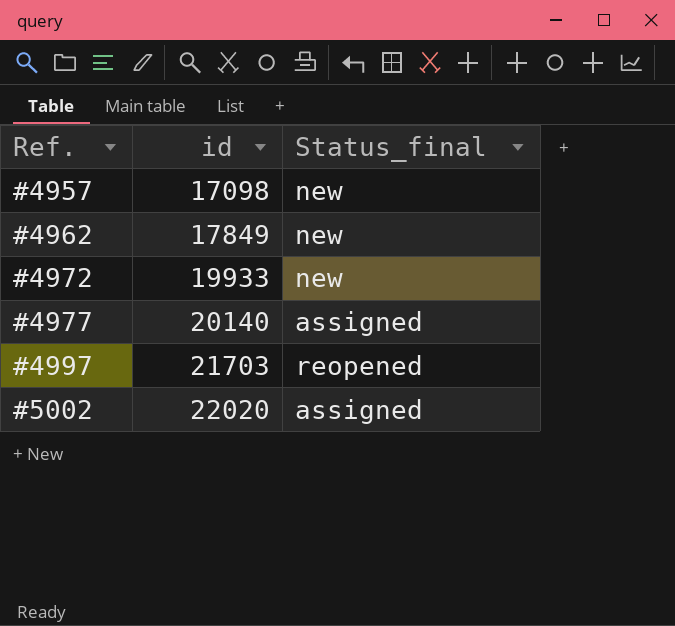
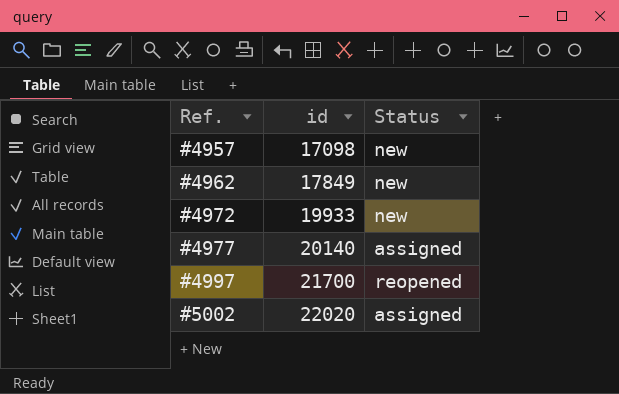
column name: Status_final -> Status
#4997 | id: 21703 -> 21700

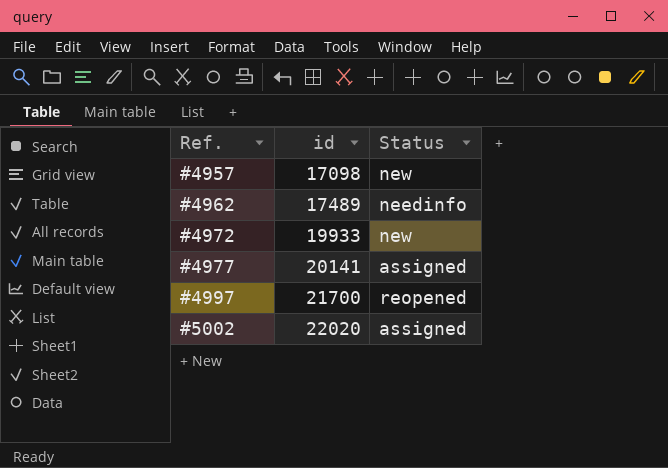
#4962 | id: 17849 -> 17489
#4962 | Status: new -> needinfo
#4977 | id: 20140 -> 20141

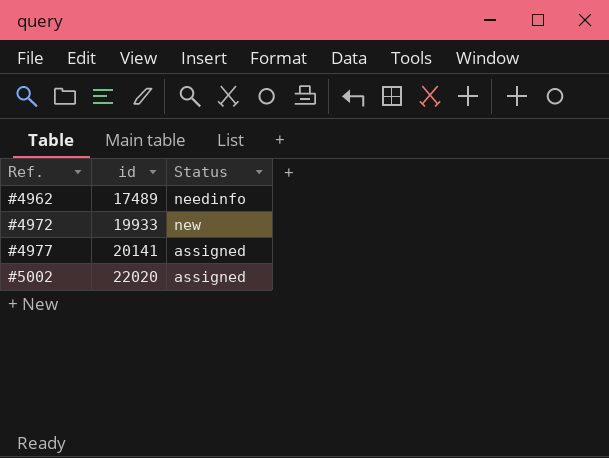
row #4957: 17098 | new -> none
row #4997: 21700 | reopened -> none

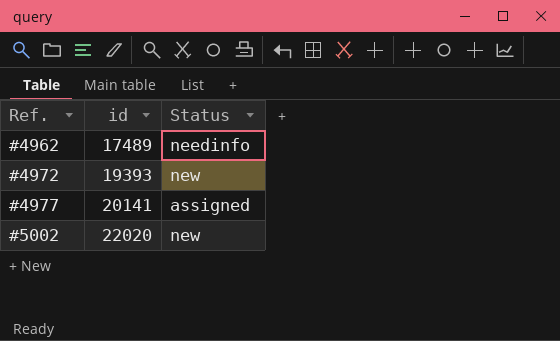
#4972 | id: 19933 -> 19393
#5002 | Status: assigned -> new

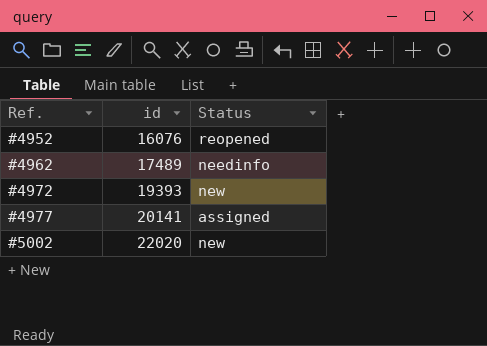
row #4952: none -> 16076 | reopened

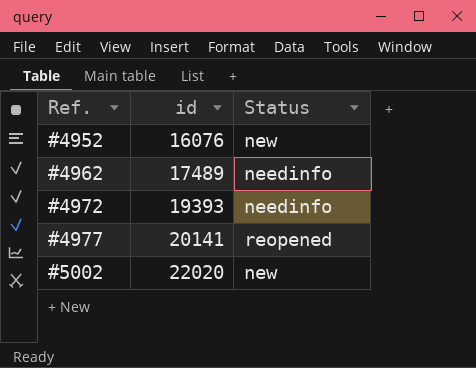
#4952 | Status: reopened -> new
#4972 | Status: new -> needinfo
#4977 | Status: assigned -> reopened

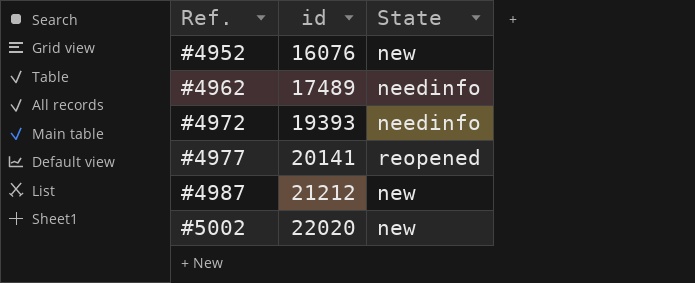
column name: Status -> State
row #4987: none -> 21212 | new

